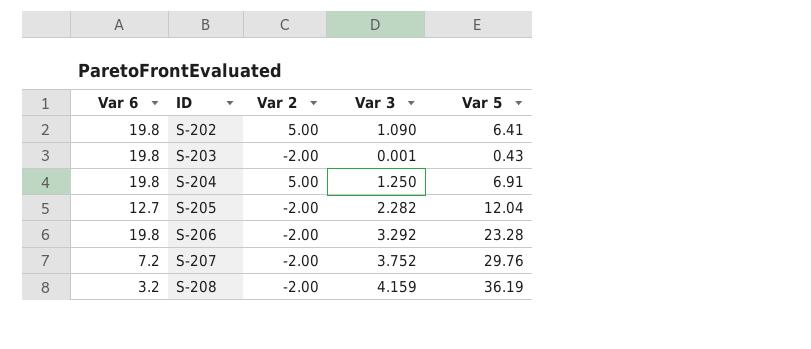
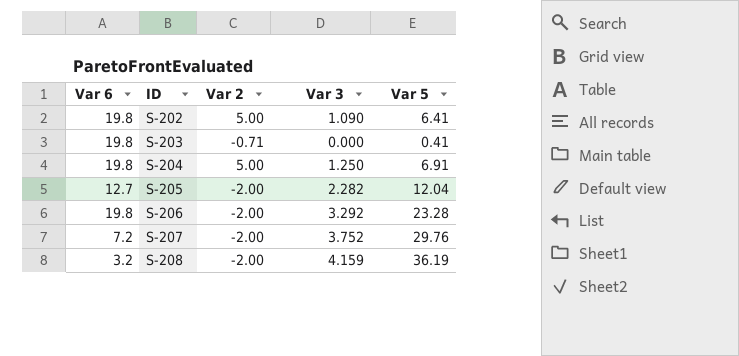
S-203 | Var 2: -2.00 -> -0.71
S-203 | Var 3: 0.001 -> 0.000
S-203 | Var 5: 0.43 -> 0.41

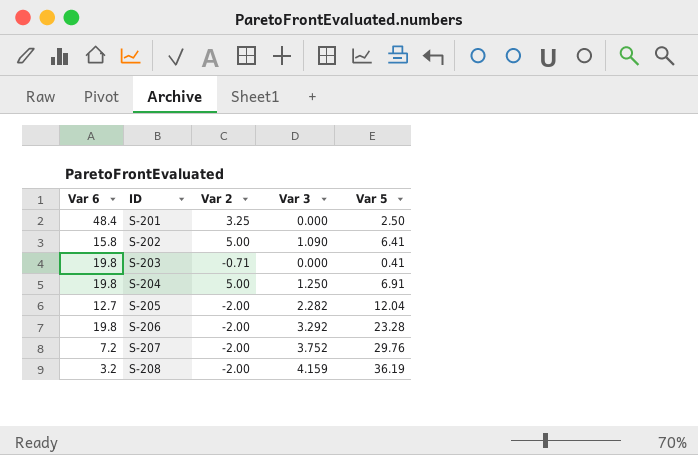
row S-201: none -> 48.4 | 3.25 | 0.000 | 2.50
S-202 | Var 6: 19.8 -> 15.8

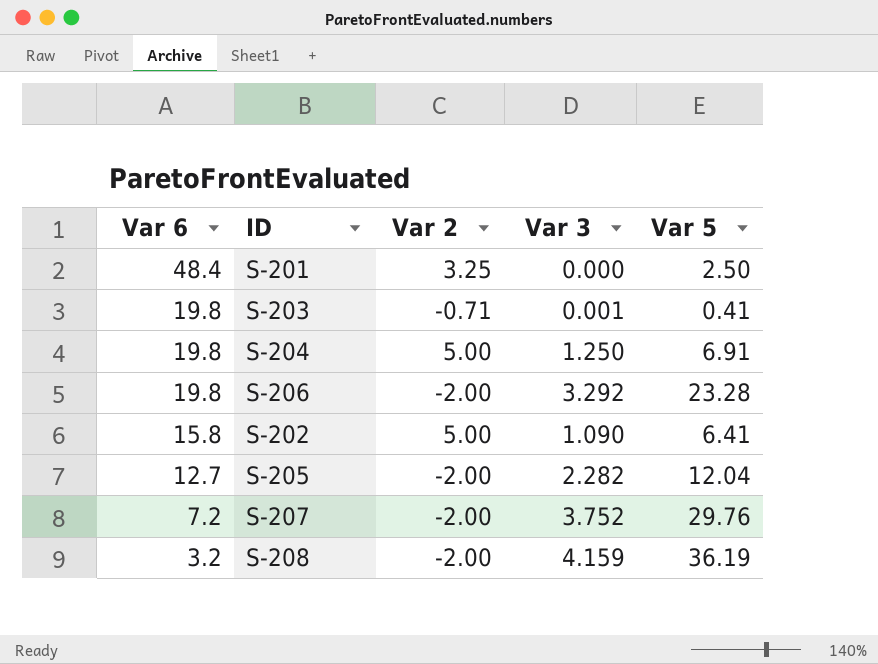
row order: ID ascending -> Var 6 descending
S-203 | Var 3: 0.000 -> 0.001

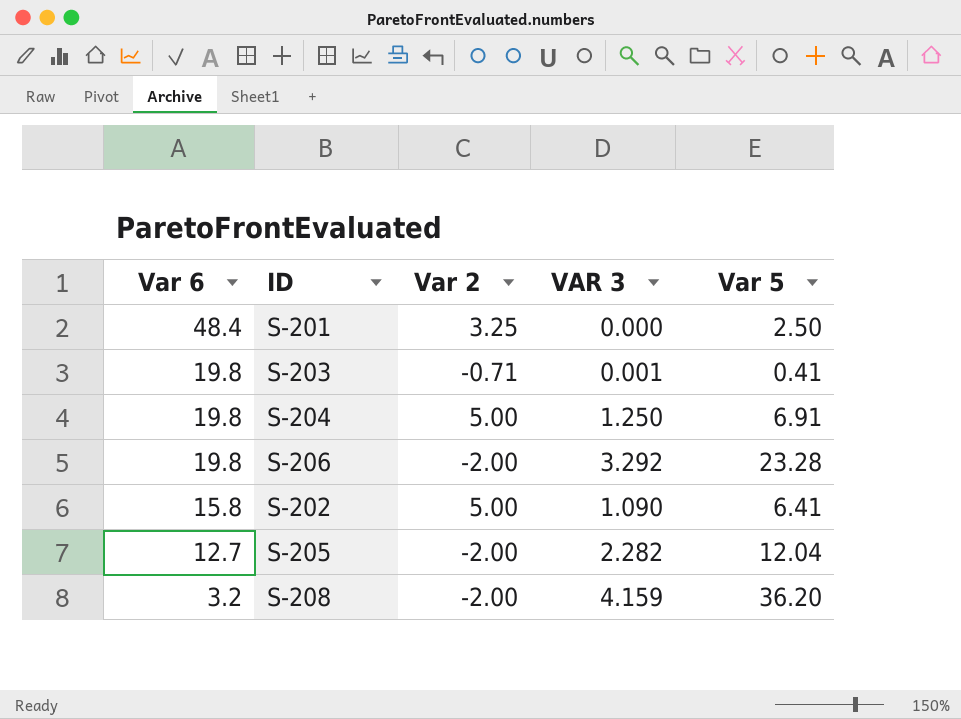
column name: Var 3 -> VAR 3
row S-207: 7.2 | -2.00 | 3.752 | 29.76 -> none
S-208 | Var 5: 36.19 -> 36.20

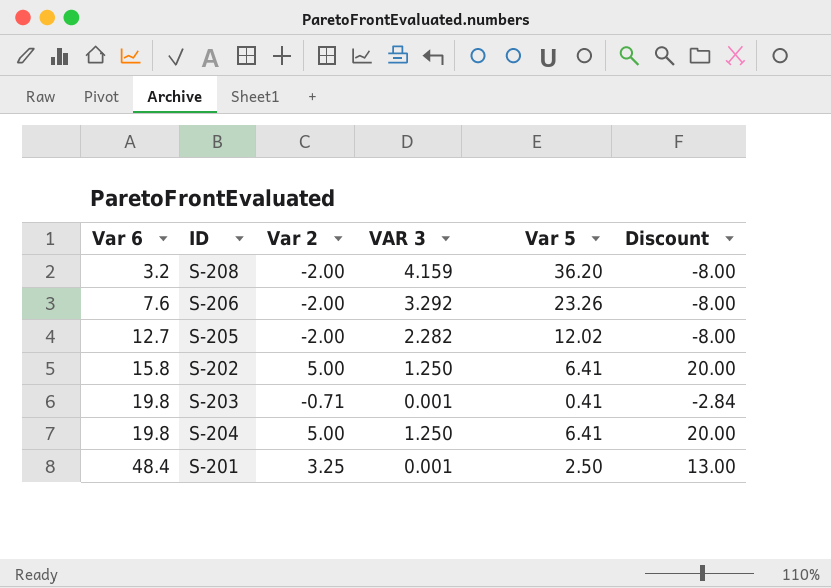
row order: Var 6 descending -> Var 6 ascending
column Discount | formula: none -> [Var 2] * 4
S-206 | Var 6: 19.8 -> 7.6
S-206 | Var 5: 23.28 -> 23.26
S-205 | Var 5: 12.04 -> 12.02
S-202 | VAR 3: 1.090 -> 1.250
S-204 | Var 5: 6.91 -> 6.41
S-201 | VAR 3: 0.000 -> 0.001

